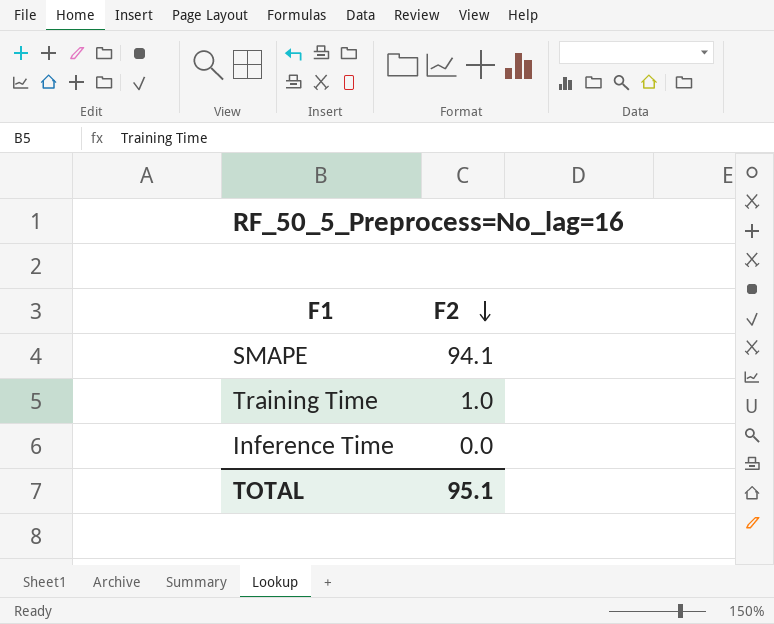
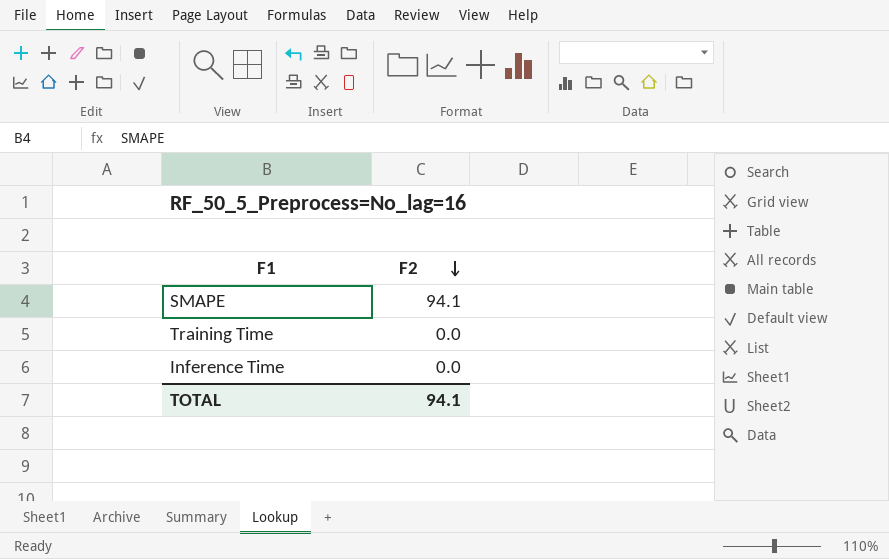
Training Time | F2: 1.0 -> 0.0
TOTAL | F2: 95.1 -> 94.1

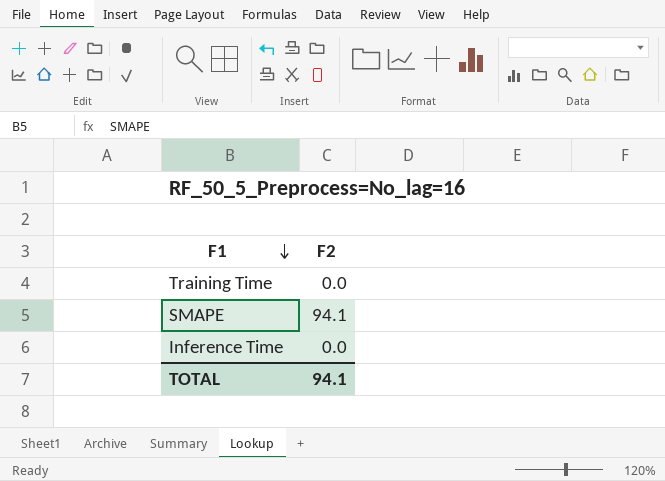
row order: F2 descending -> F1 descending

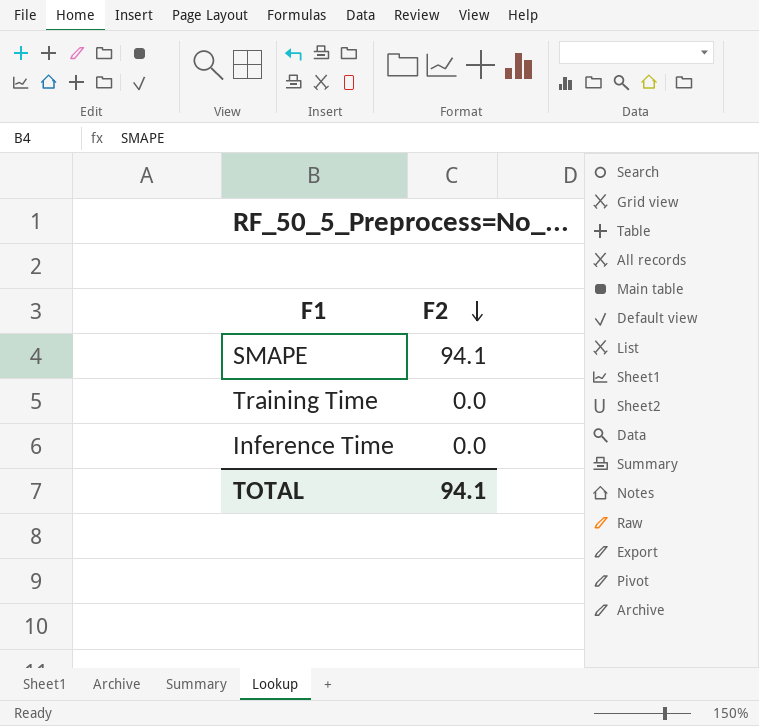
row order: F1 descending -> F2 descending

